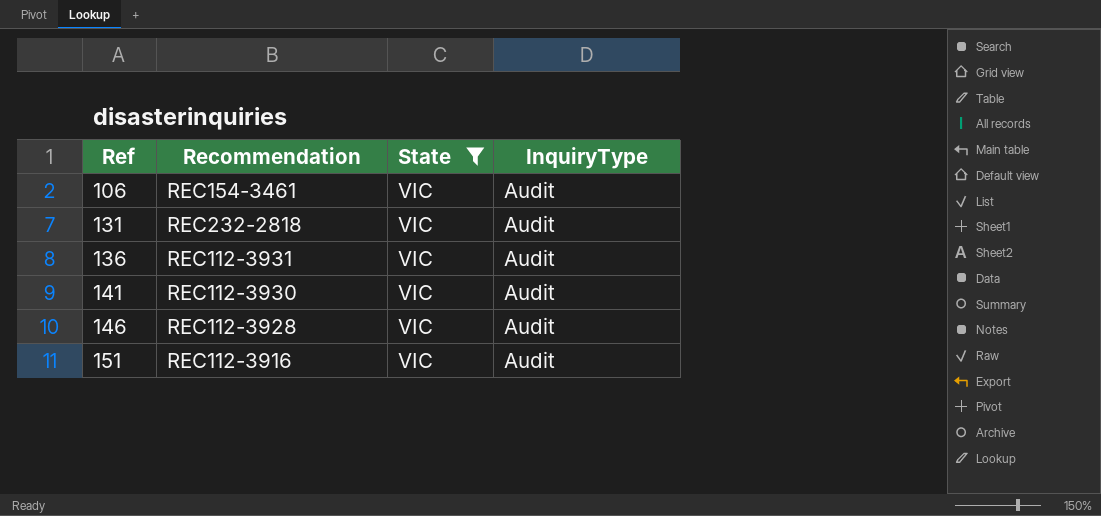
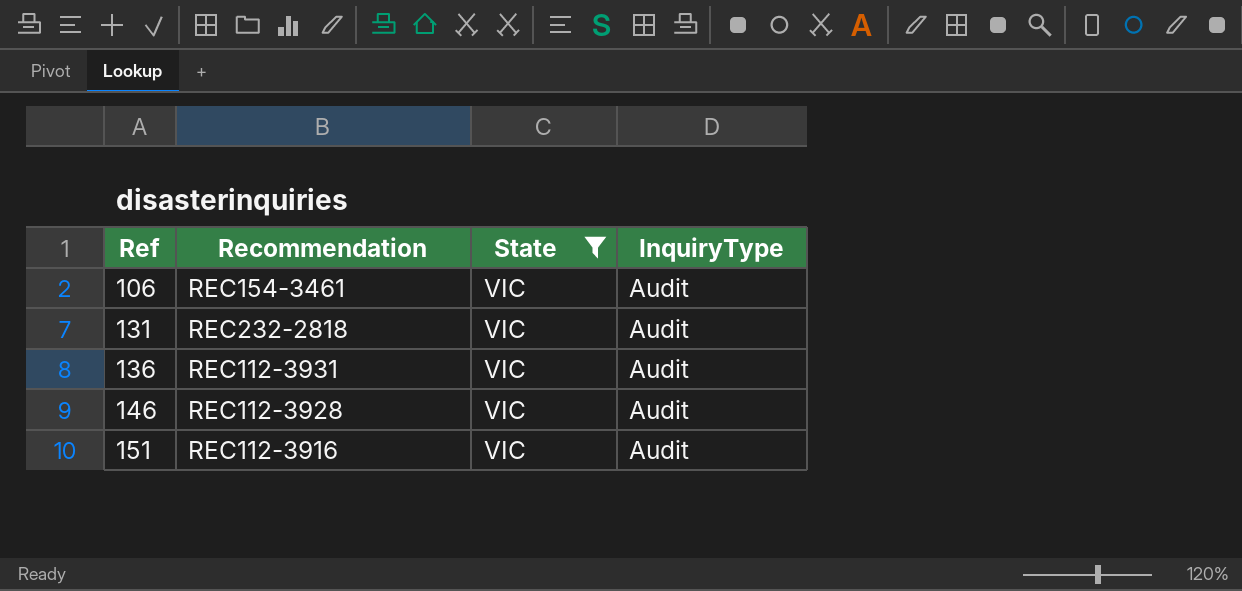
row 141: REC112-3930 | VIC | Audit -> none

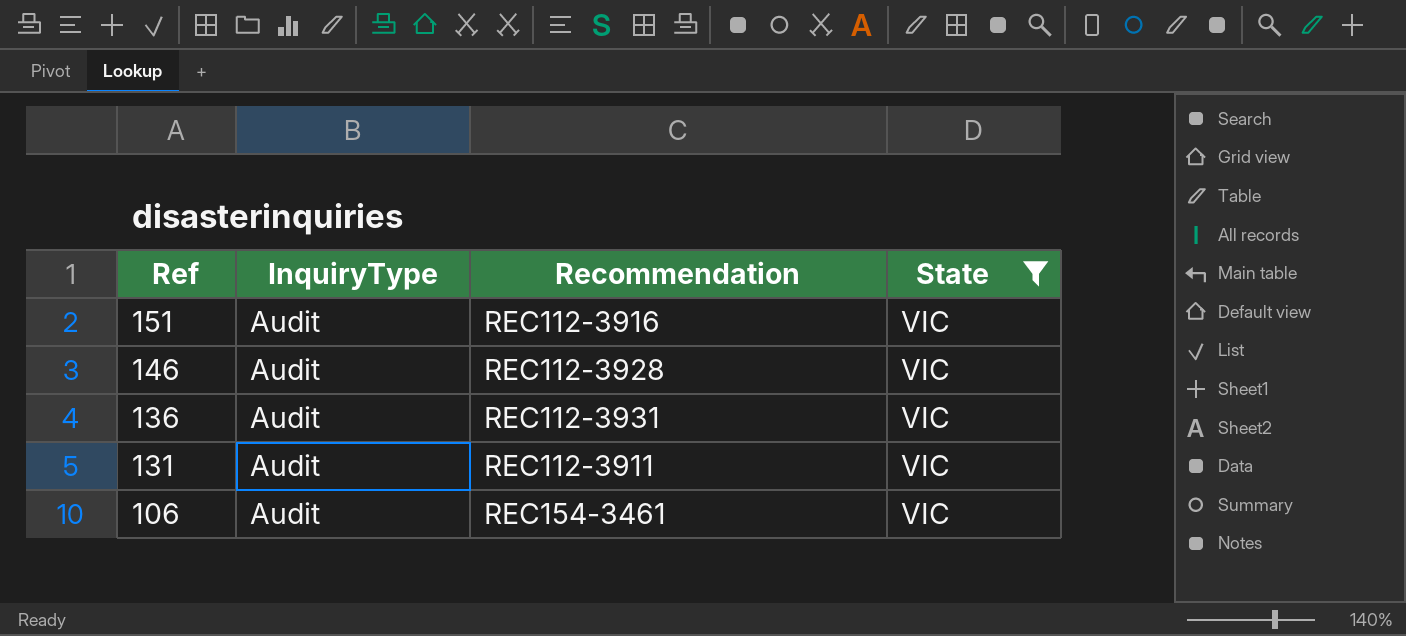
row order: Ref ascending -> Ref descending
column InquiryType | position: 4 -> 2
131 | Recommendation: REC232-2818 -> REC112-3911

